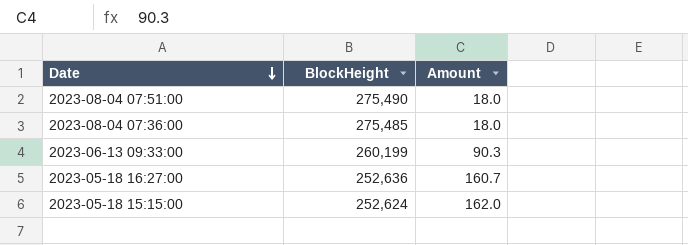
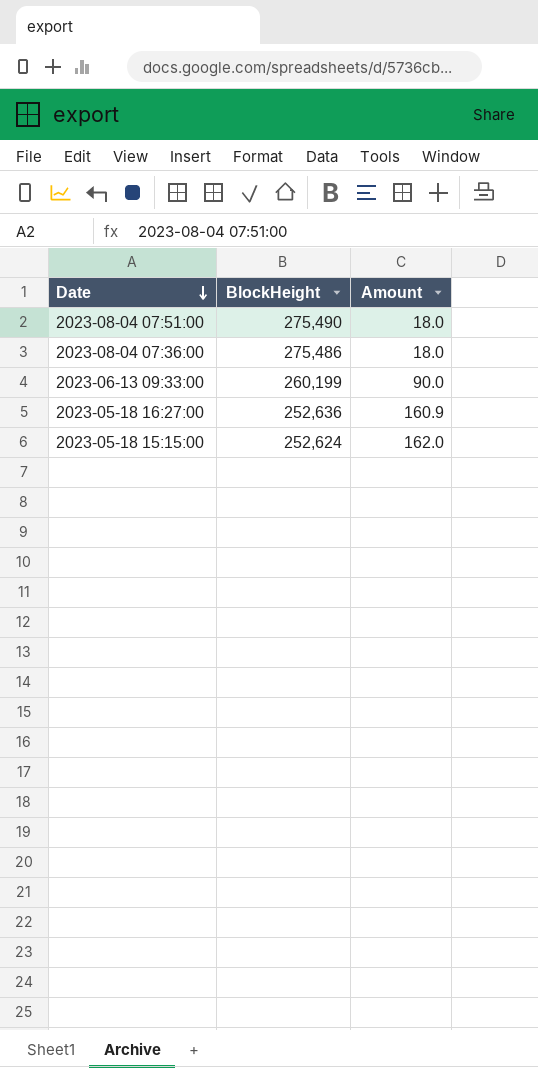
2023-08-04 07:36:00 | BlockHeight: 275,485 -> 275,486
2023-06-13 09:33:00 | Amount: 90.3 -> 90.0
2023-05-18 16:27:00 | Amount: 160.7 -> 160.9

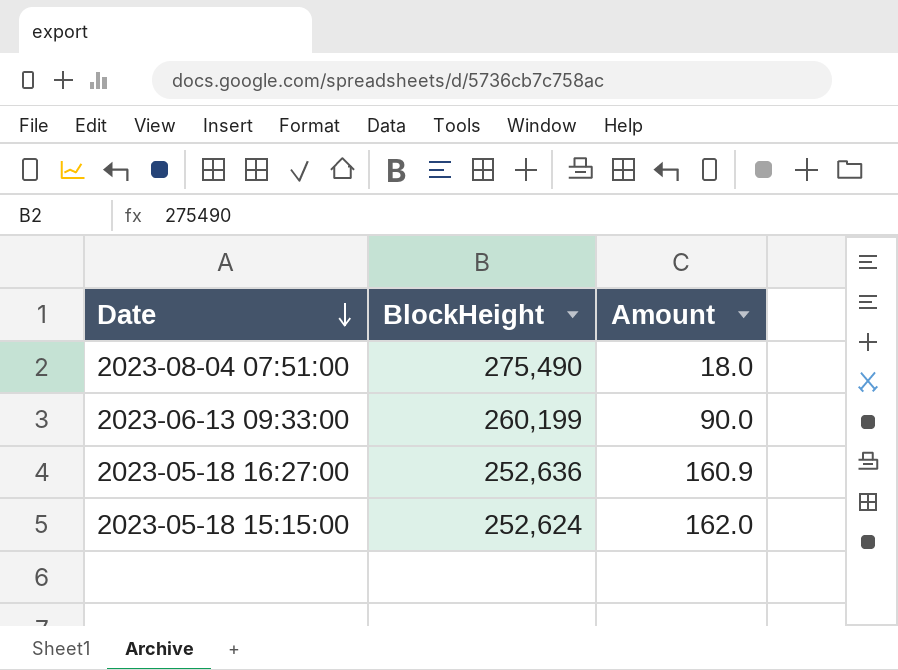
row 2023-08-04 07:36:00: 275,486 | 18.0 -> none

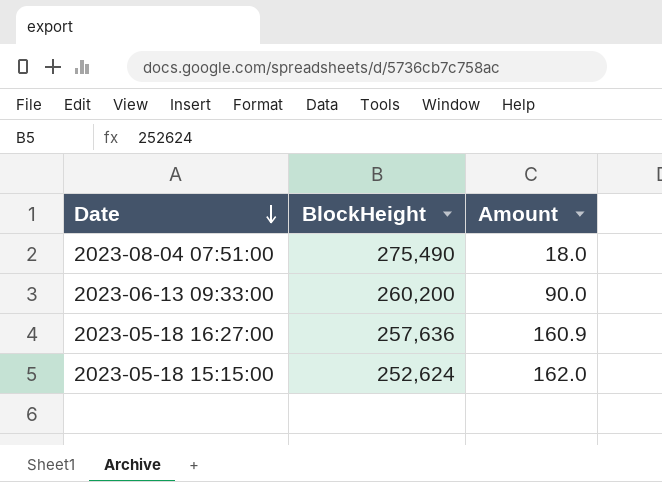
2023-06-13 09:33:00 | BlockHeight: 260,199 -> 260,200
2023-05-18 16:27:00 | BlockHeight: 252,636 -> 257,636

